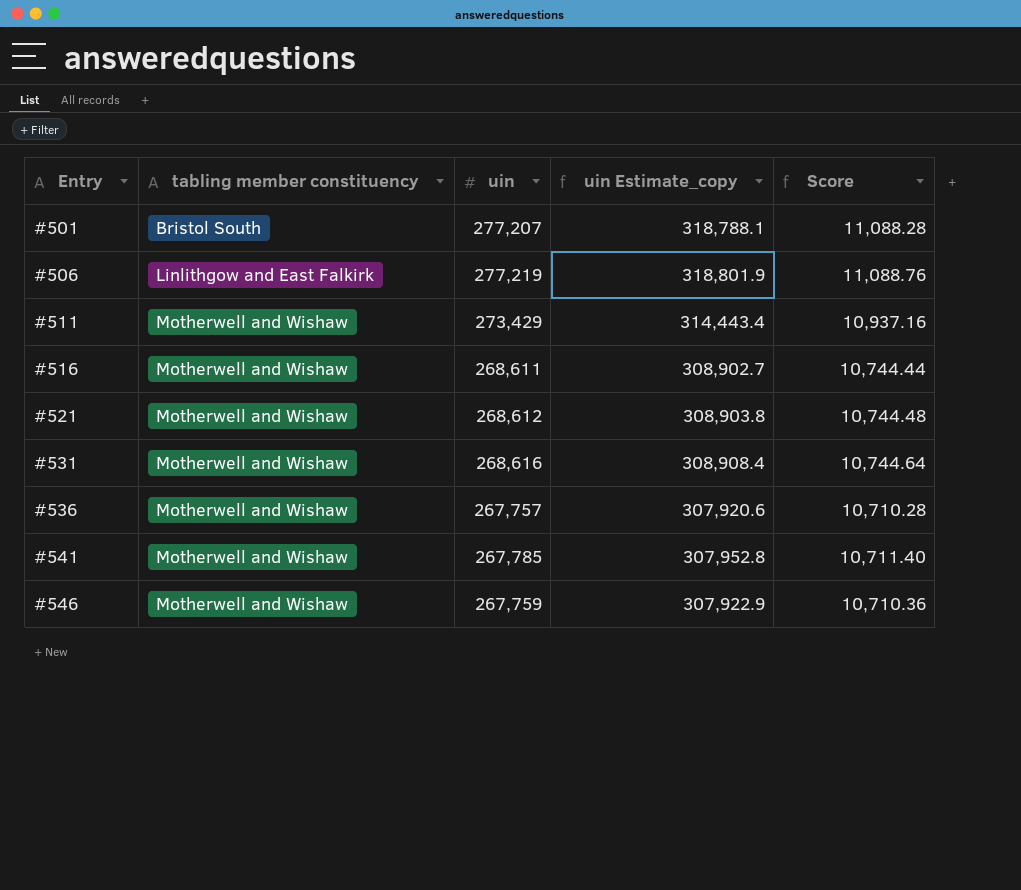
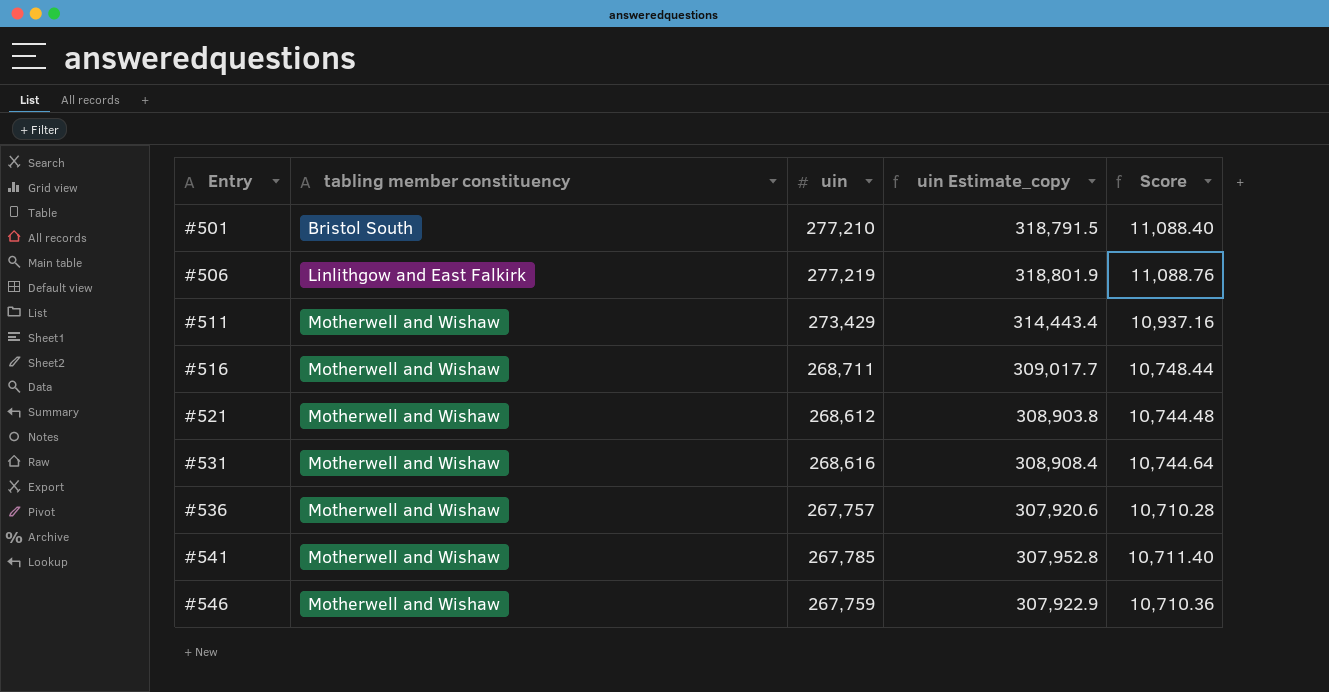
#501 | uin: 277,207 -> 277,210
#501 | uin Estimate_copy: 318,788.1 -> 318,791.5
#501 | Score: 11,088.28 -> 11,088.40
#516 | uin: 268,611 -> 268,711
#516 | uin Estimate_copy: 308,902.7 -> 309,017.7
#516 | Score: 10,744.44 -> 10,748.44

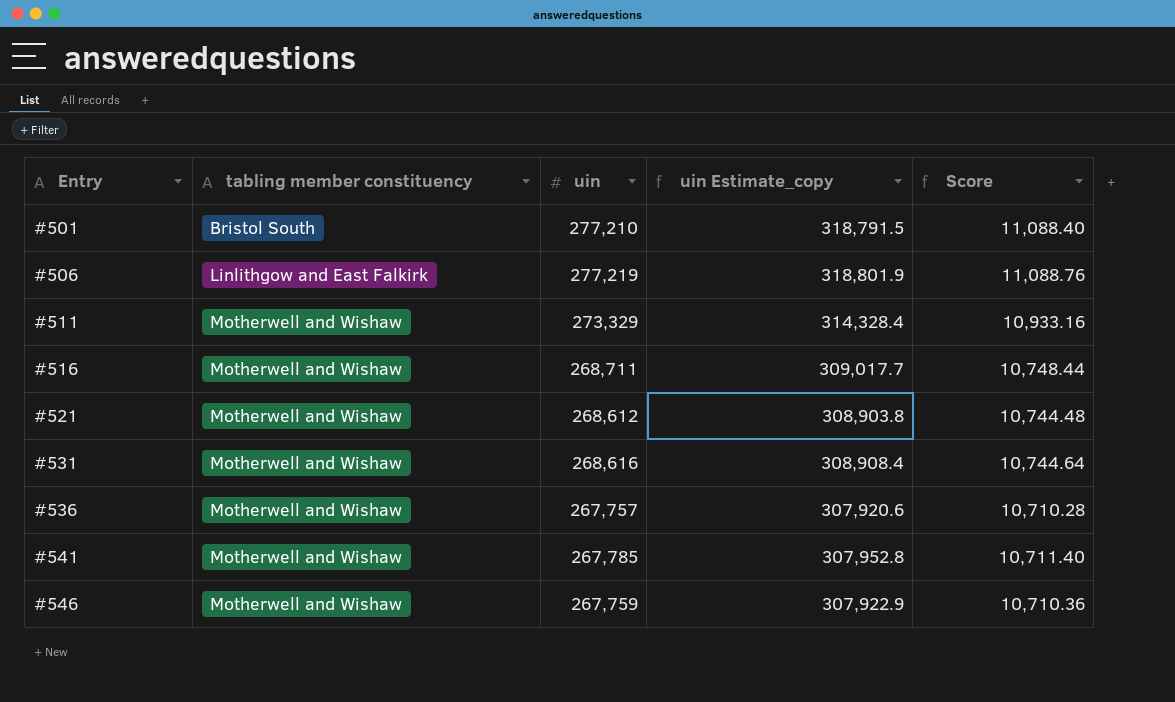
#511 | uin: 273,429 -> 273,329
#511 | uin Estimate_copy: 314,443.4 -> 314,328.4
#511 | Score: 10,937.16 -> 10,933.16

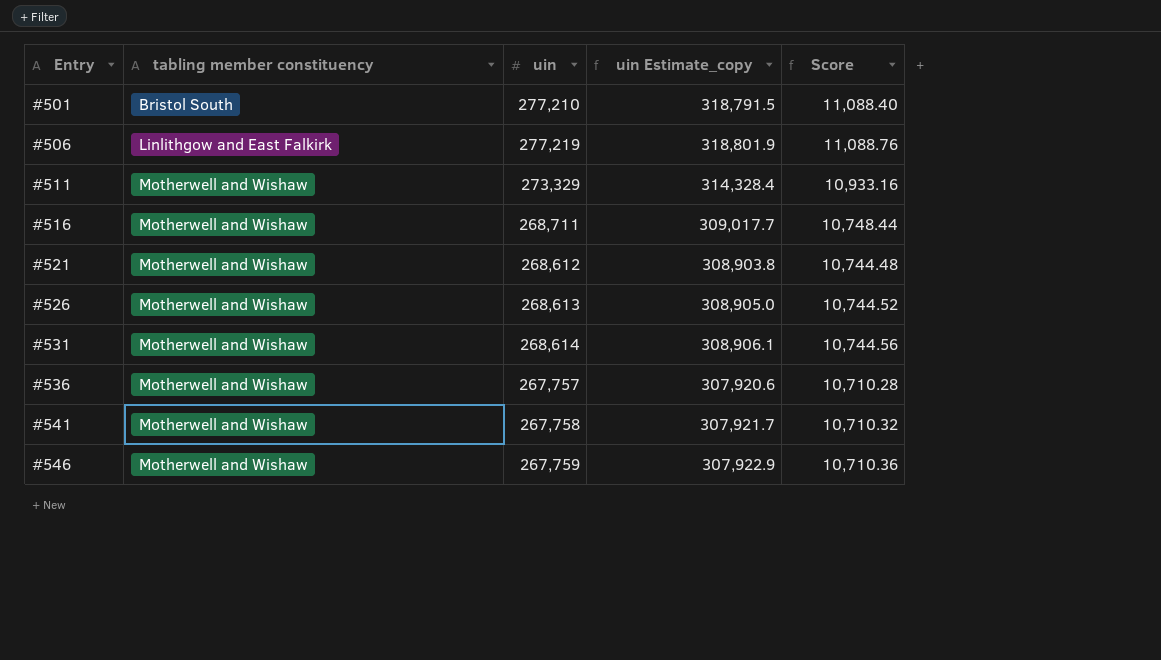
row #526: none -> Motherwell and Wishaw | 268,613 | 308,905.0 | 10,744.52
#531 | uin: 268,616 -> 268,614
#531 | uin Estimate_copy: 308,908.4 -> 308,906.1
#531 | Score: 10,744.64 -> 10,744.56
#541 | uin: 267,785 -> 267,758
#541 | uin Estimate_copy: 307,952.8 -> 307,921.7
#541 | Score: 10,711.40 -> 10,710.32

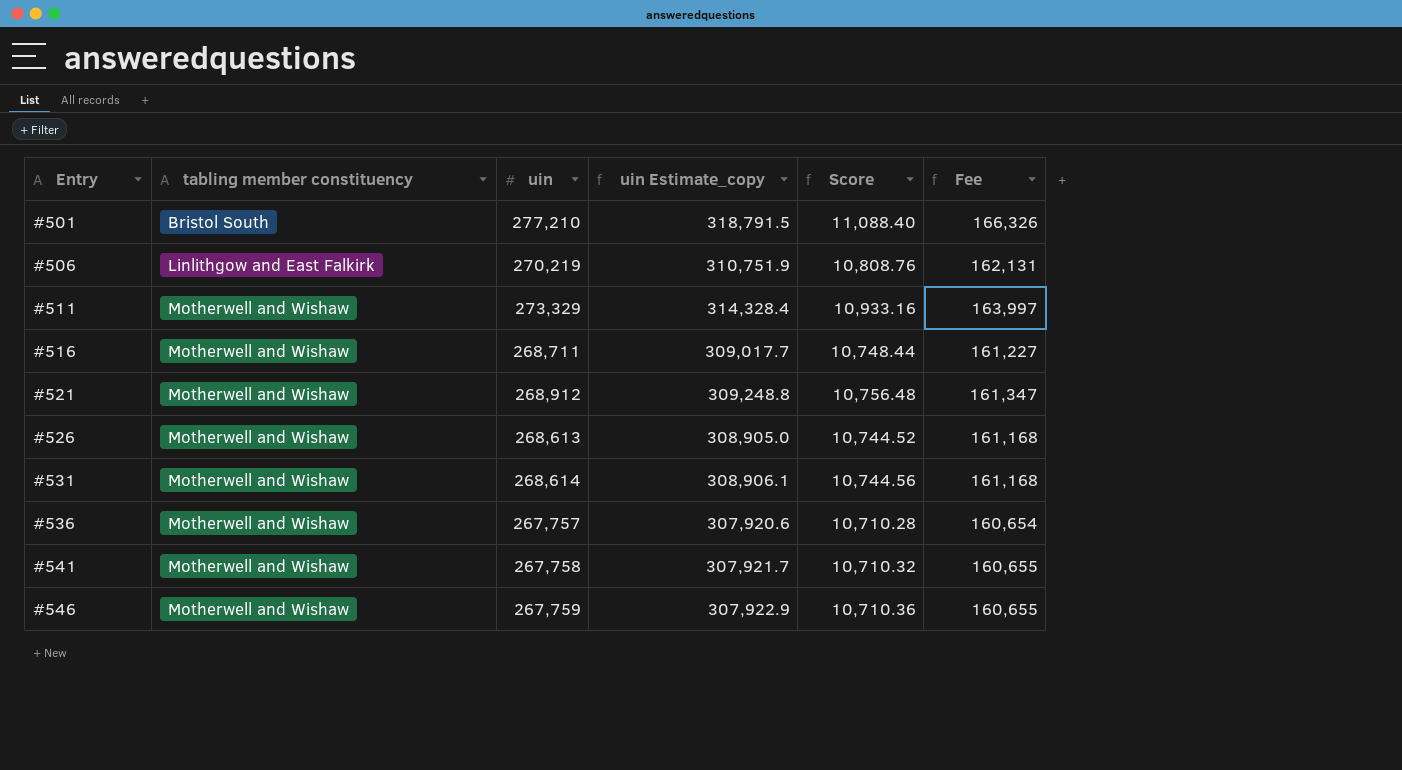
column Fee | formula: none -> [uin] * 0.6
#506 | uin: 277,219 -> 270,219
#506 | uin Estimate_copy: 318,801.9 -> 310,751.9
#506 | Score: 11,088.76 -> 10,808.76
#521 | uin: 268,612 -> 268,912
#521 | uin Estimate_copy: 308,903.8 -> 309,248.8
#521 | Score: 10,744.48 -> 10,756.48

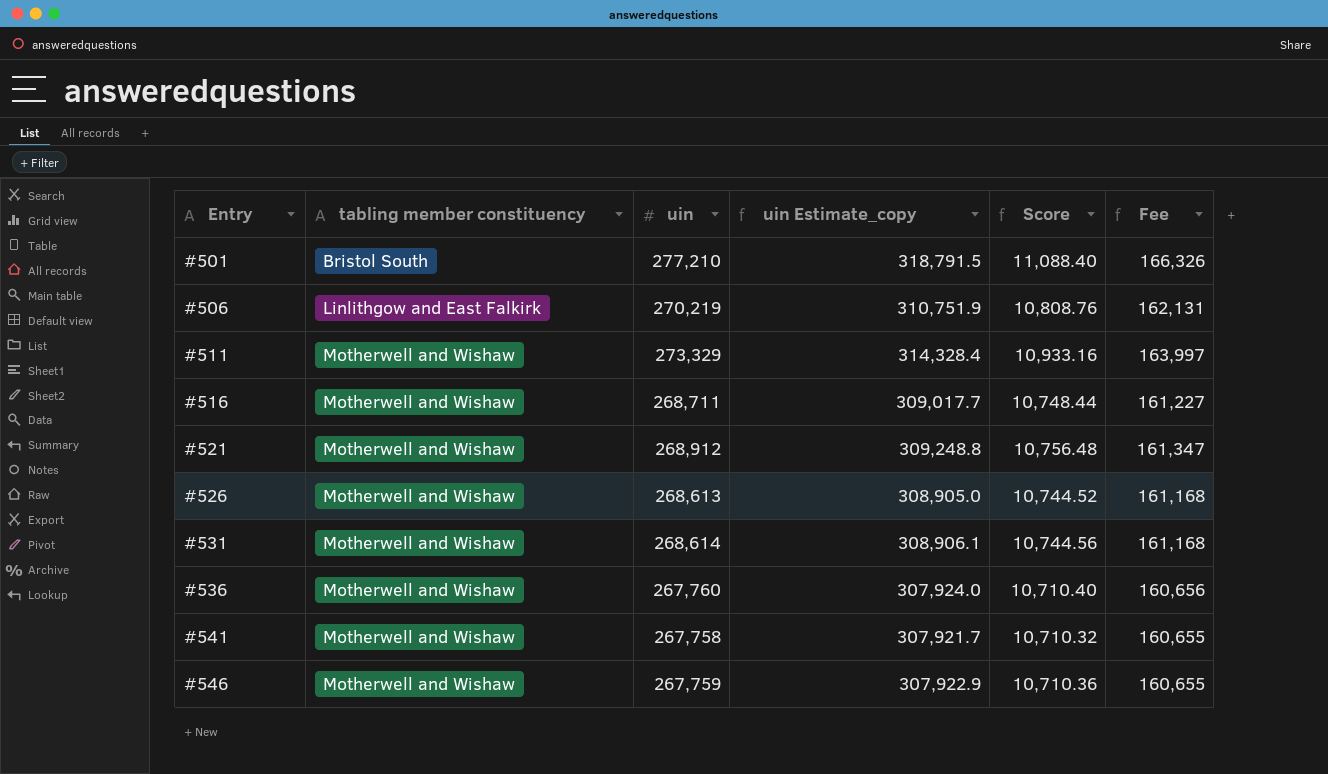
#536 | uin: 267,757 -> 267,760
#536 | uin Estimate_copy: 307,920.6 -> 307,924.0
#536 | Score: 10,710.28 -> 10,710.40
#536 | Fee: 160,654 -> 160,656

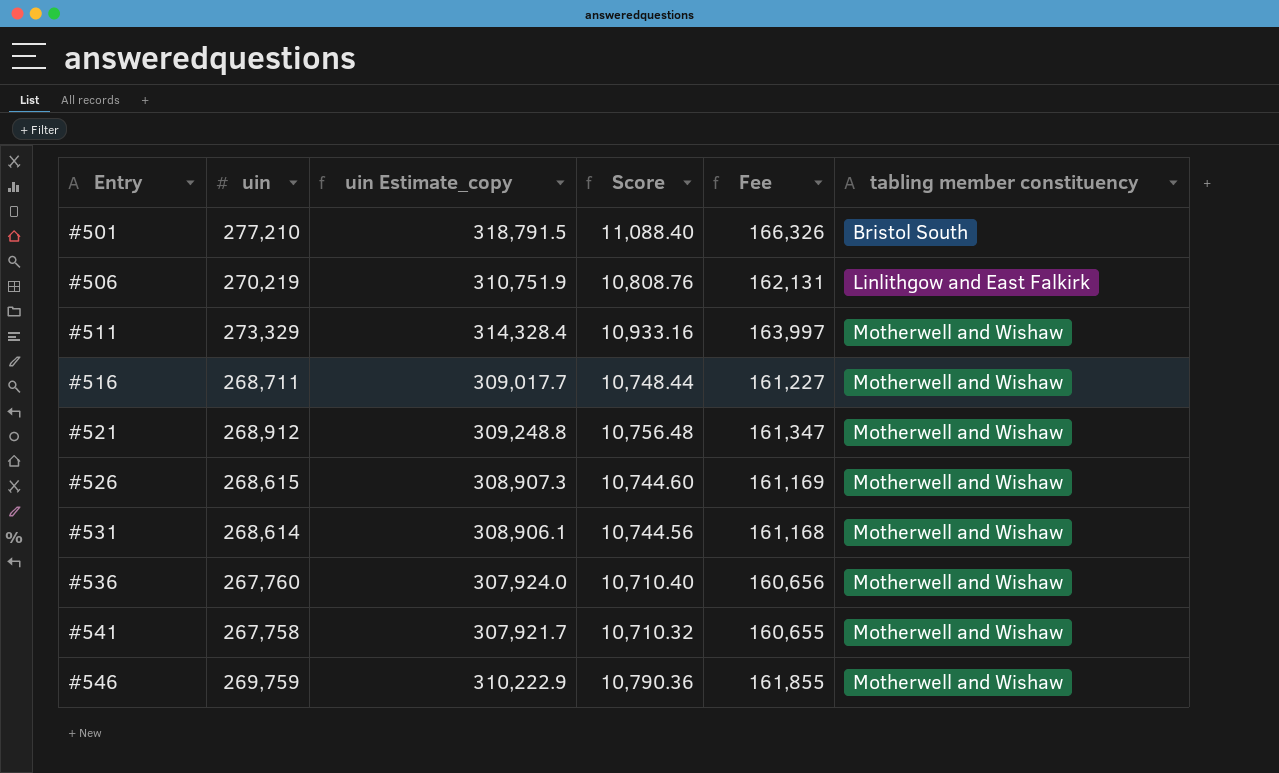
column tabling member constituency | position: 2 -> 6
#526 | uin: 268,613 -> 268,615
#526 | uin Estimate_copy: 308,905.0 -> 308,907.3
#526 | Score: 10,744.52 -> 10,744.60
#526 | Fee: 161,168 -> 161,169
#546 | uin: 267,759 -> 269,759
#546 | uin Estimate_copy: 307,922.9 -> 310,222.9
#546 | Score: 10,710.36 -> 10,790.36
#546 | Fee: 160,655 -> 161,855

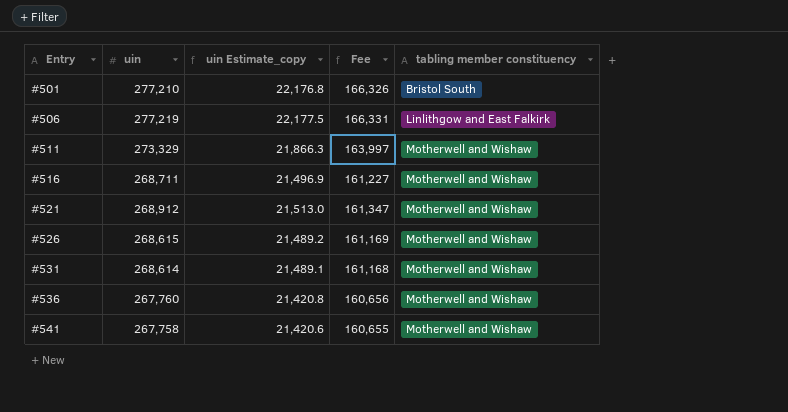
column Score | formula: [uin] * 0.04 -> none
column uin Estimate_copy | formula: [uin] * 1.15 -> [uin] * 0.08
row #546: 269,759 | 310,222.9 | 10,790.36 | 161,855 | Motherwell and Wishaw -> none
#506 | uin: 270,219 -> 277,219
#506 | Fee: 162,131 -> 166,331

